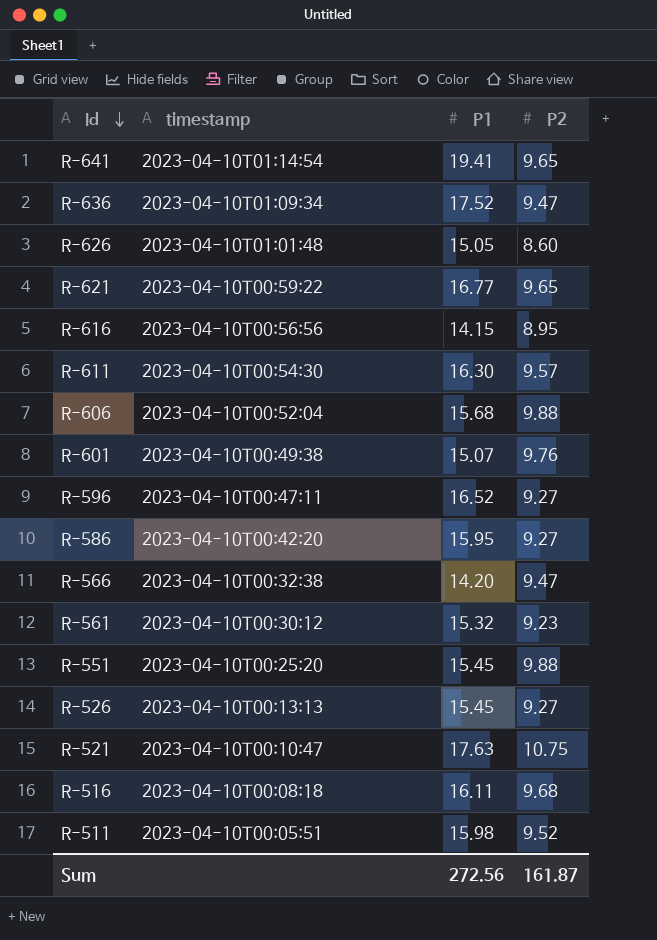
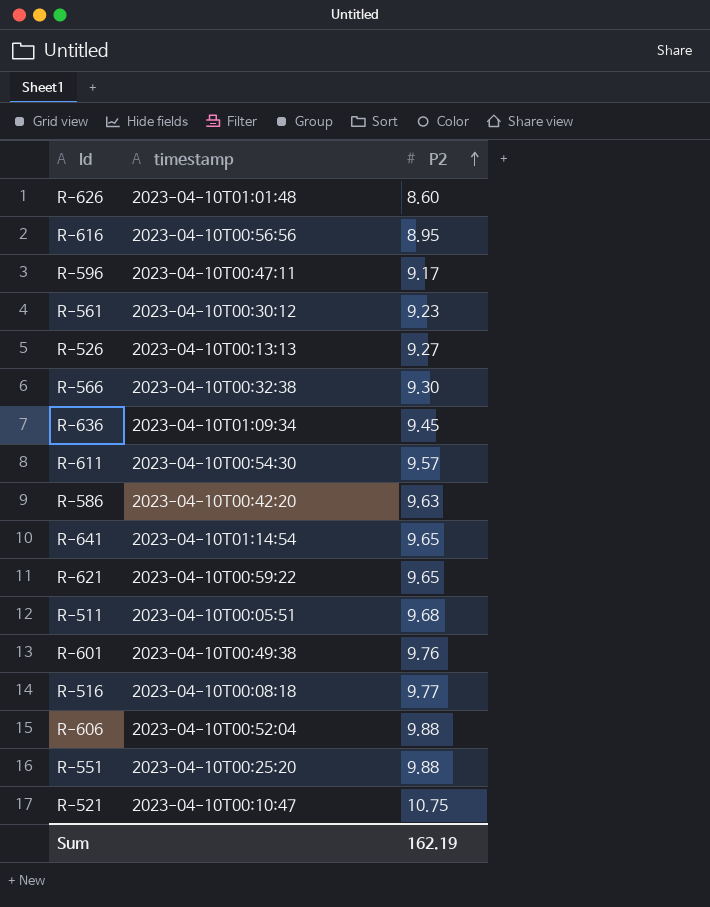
row order: Id descending -> P2 ascending
column P1 | position: 3 -> none
R-596 | P2: 9.27 -> 9.17
R-566 | P2: 9.47 -> 9.30
R-636 | P2: 9.47 -> 9.45
R-586 | P2: 9.27 -> 9.63
R-511 | P2: 9.52 -> 9.68
R-516 | P2: 9.68 -> 9.77
Sum | P2: 161.87 -> 162.19

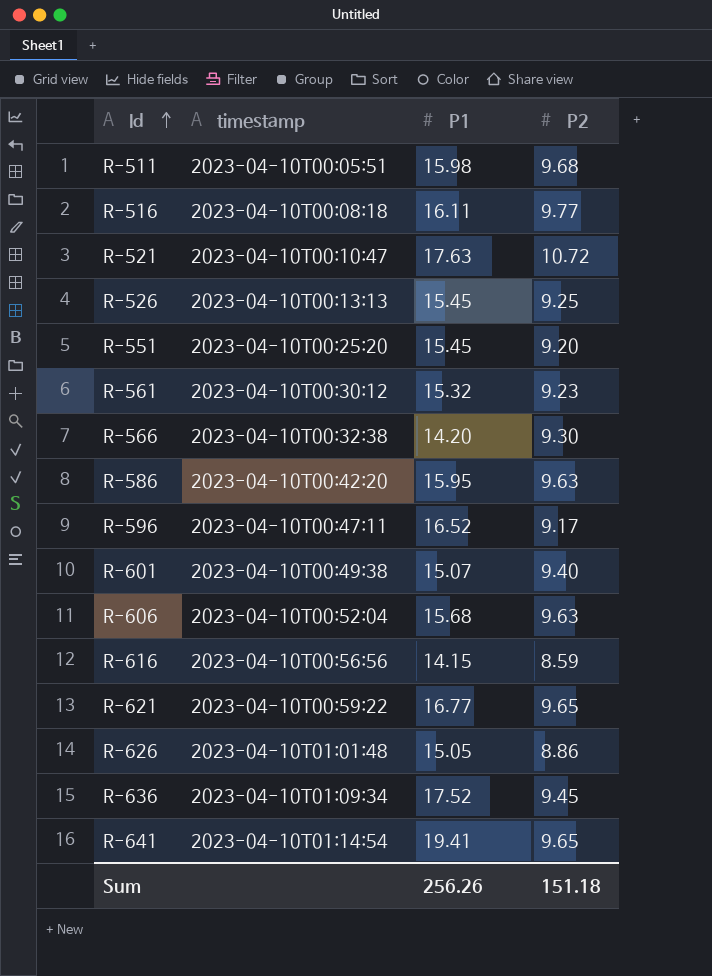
row order: P2 ascending -> Id ascending
column P1 | position: none -> 3
row R-611: 2023-04-10T00:54:30 | 9.57 -> none
R-521 | P2: 10.75 -> 10.72
R-526 | P2: 9.27 -> 9.25
R-551 | P2: 9.88 -> 9.20
R-601 | P2: 9.76 -> 9.40
R-606 | P2: 9.88 -> 9.63
R-616 | P2: 8.95 -> 8.59
R-626 | P2: 8.60 -> 8.86
Sum | P2: 162.19 -> 151.18

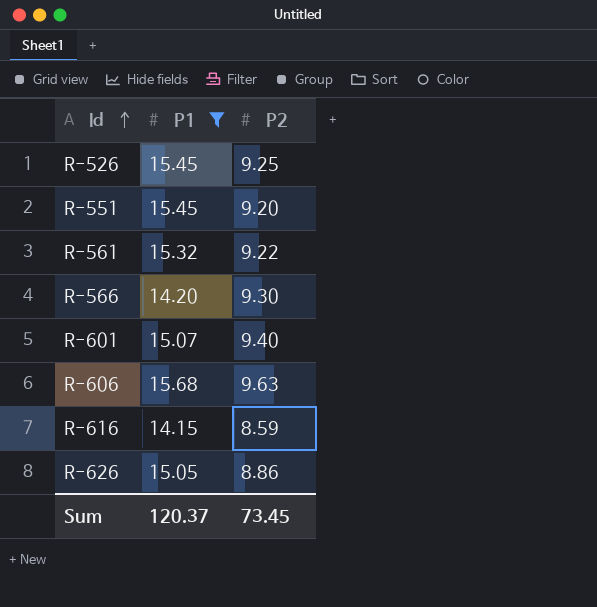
filter: none -> P1 <= 15.68
column timestamp | position: 2 -> none
R-561 | P2: 9.23 -> 9.22
Sum | P1: 256.26 -> 120.37
Sum | P2: 151.18 -> 73.45

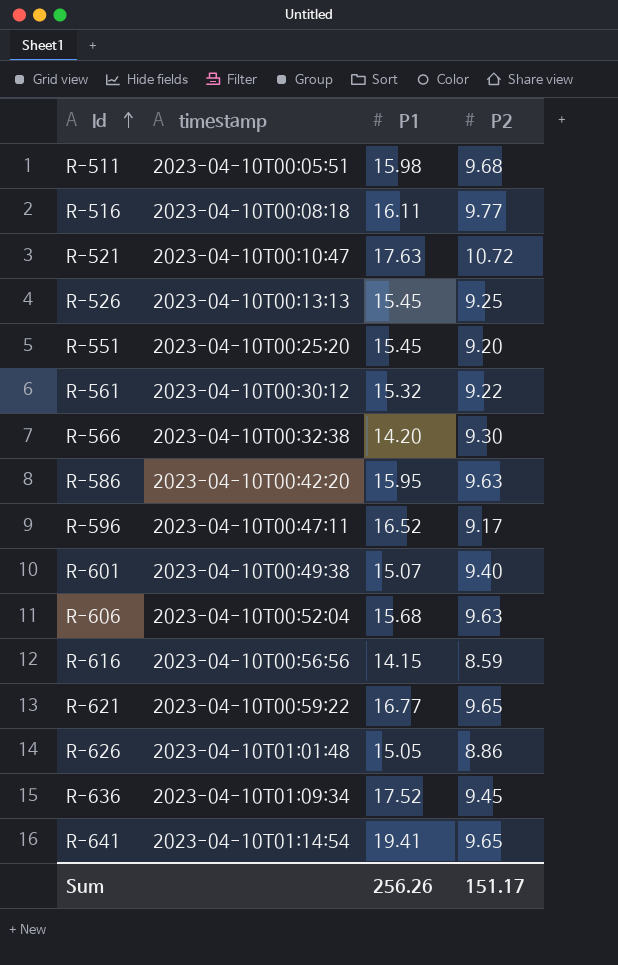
filter: P1 <= 15.68 -> none
column timestamp | position: none -> 2
Sum | P1: 120.37 -> 256.26
Sum | P2: 73.45 -> 151.17

